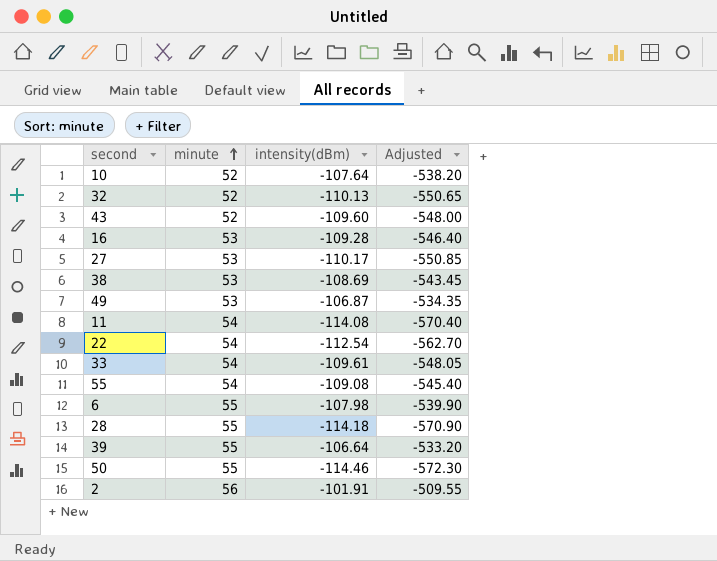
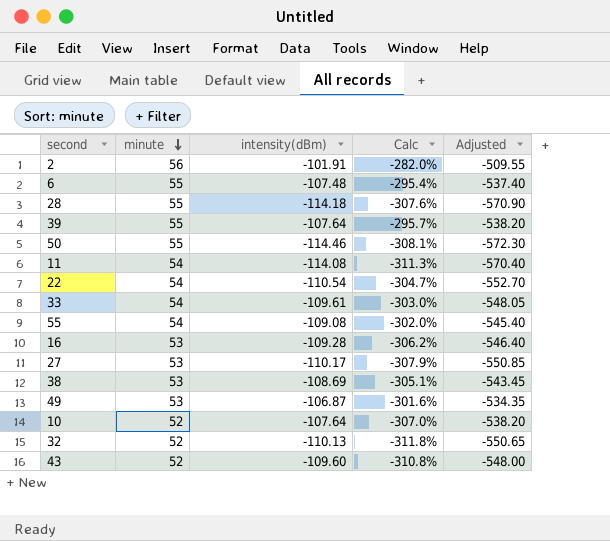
row order: minute ascending -> minute descending
column Calc | formula: none -> ([intensity(dBm)] - [minute]) / [minute]
6 | intensity(dBm): -107.98 -> -107.48
6 | Adjusted: -539.90 -> -537.40
39 | intensity(dBm): -106.64 -> -107.64
39 | Adjusted: -533.20 -> -538.20
22 | intensity(dBm): -112.54 -> -110.54
22 | Adjusted: -562.70 -> -552.70

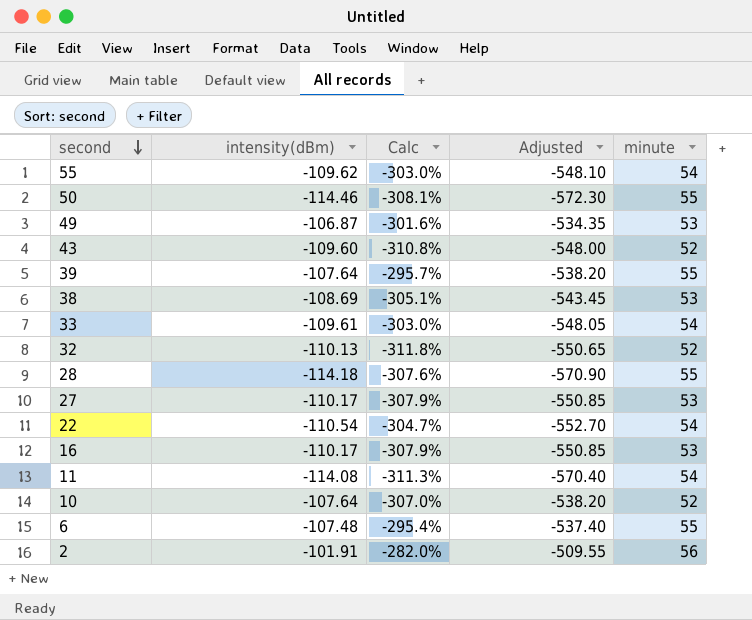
row order: minute descending -> second descending
column minute | position: 2 -> 5
55 | intensity(dBm): -109.08 -> -109.62
55 | Calc: -302.0% -> -303.0%
55 | Adjusted: -545.40 -> -548.10
16 | intensity(dBm): -109.28 -> -110.17
16 | Calc: -306.2% -> -307.9%
16 | Adjusted: -546.40 -> -550.85

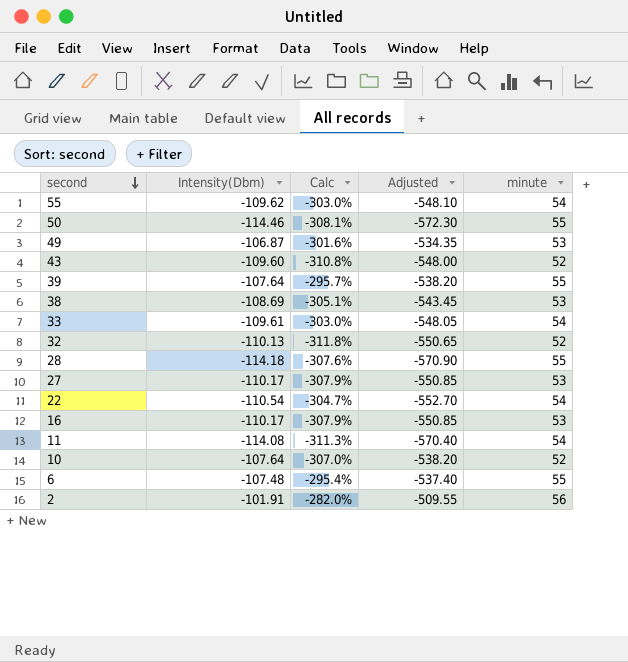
column name: intensity(dBm) -> Intensity(Dbm)

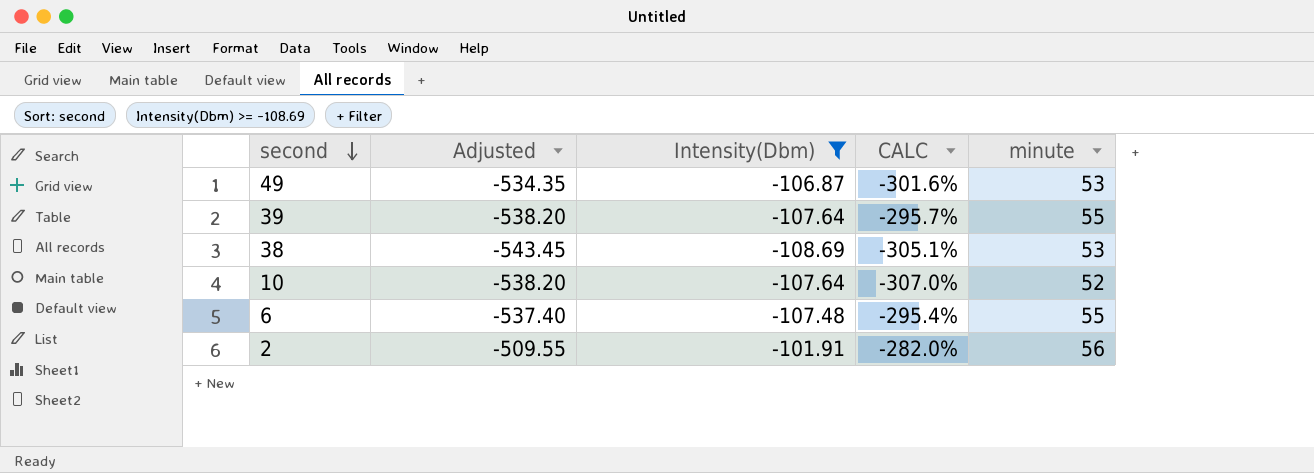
filter: none -> Intensity(Dbm) >= -108.69
column Adjusted | position: 4 -> 2
column name: Calc -> CALC

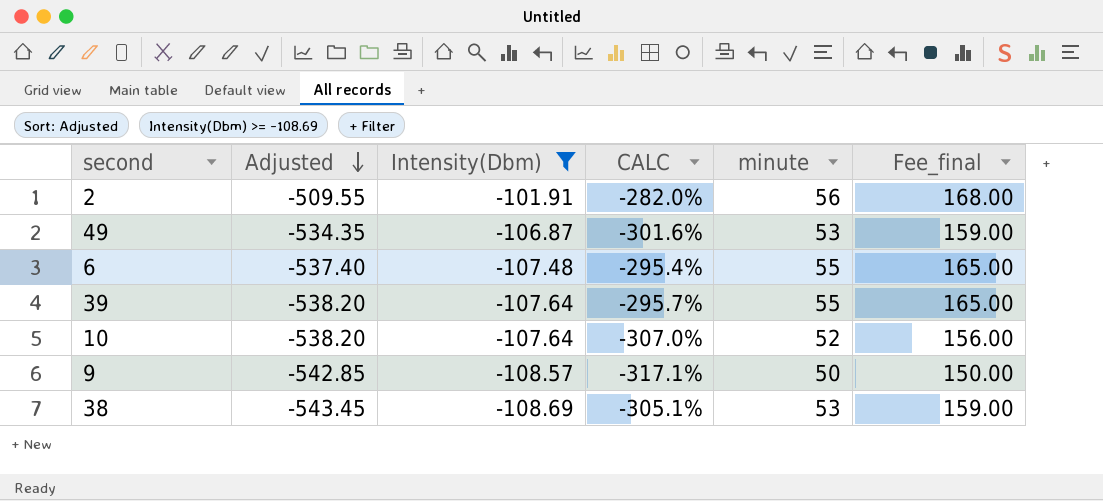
row order: second descending -> Adjusted descending
column Fee_final | formula: none -> [minute] * 3
row 9: none -> -542.85 | -108.57 | -317.1% | 50 | 150.00

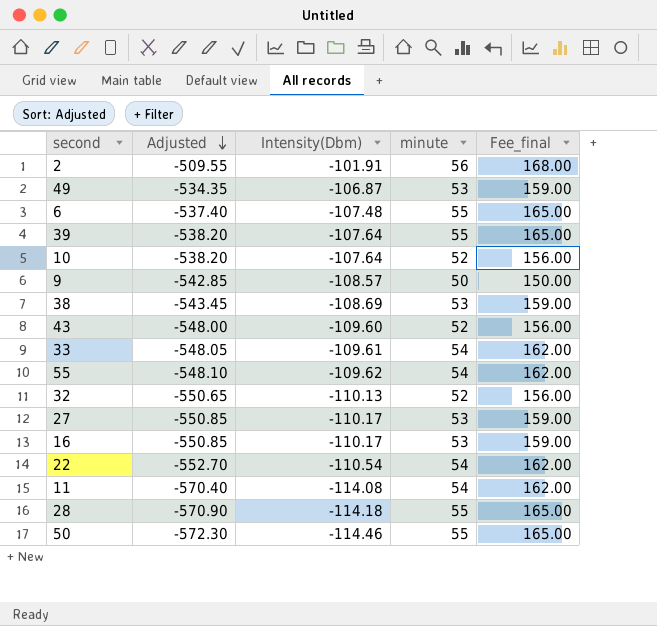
filter: Intensity(Dbm) >= -108.69 -> none
column CALC | formula: ([Intensity(Dbm)] - [minute]) / [minute] -> none

